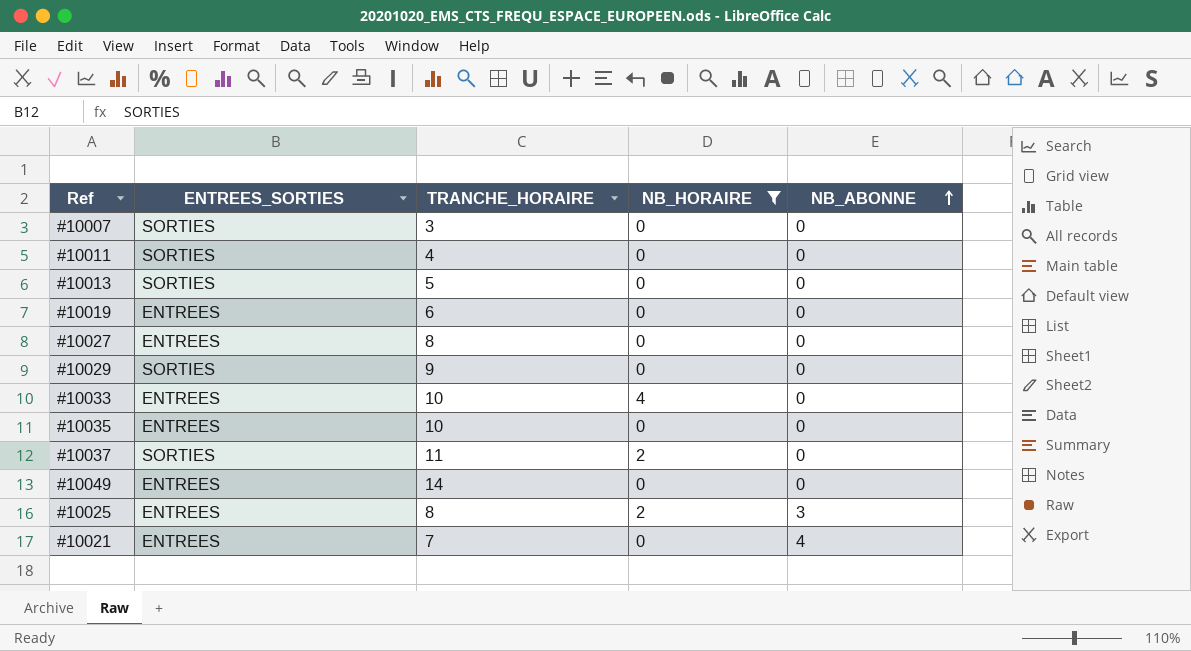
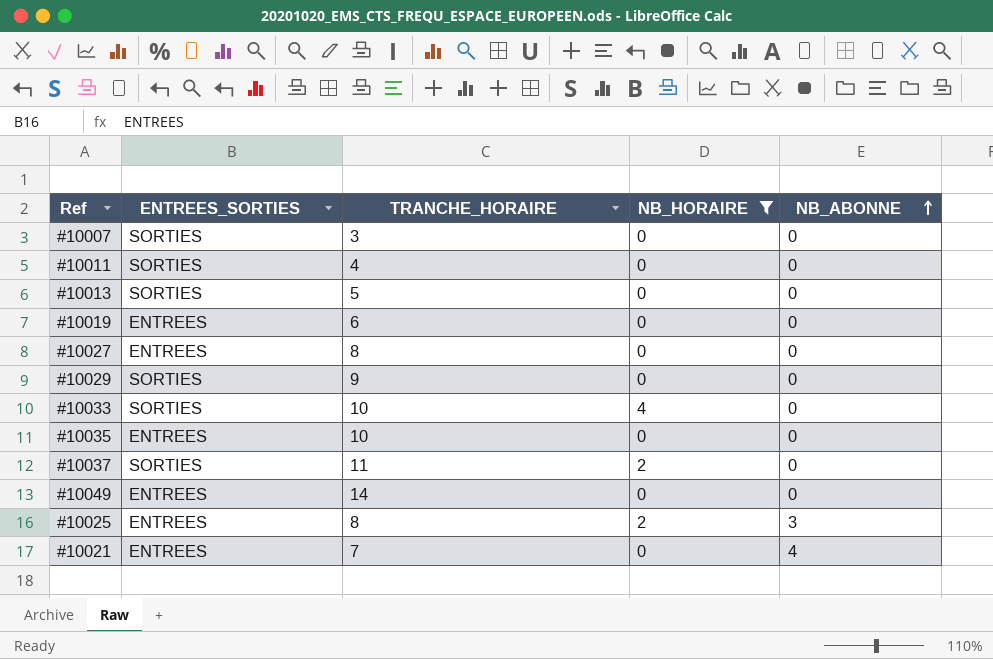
#10033 | ENTREES_SORTIES: ENTREES -> SORTIES

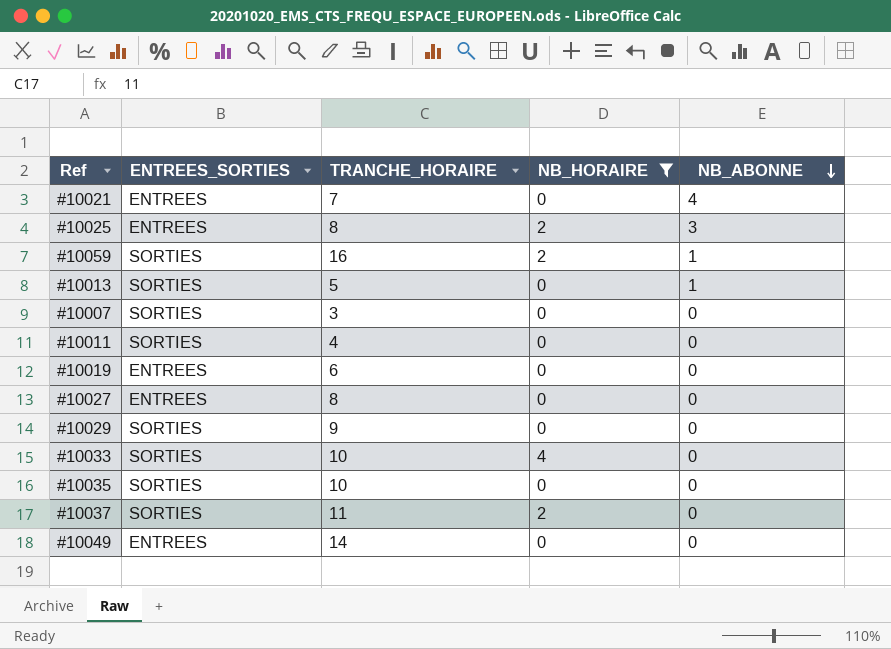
row order: NB_ABONNE ascending -> NB_ABONNE descending
row #10059: none -> SORTIES | 16 | 2 | 1
#10013 | NB_ABONNE: 0 -> 1
#10035 | ENTREES_SORTIES: ENTREES -> SORTIES

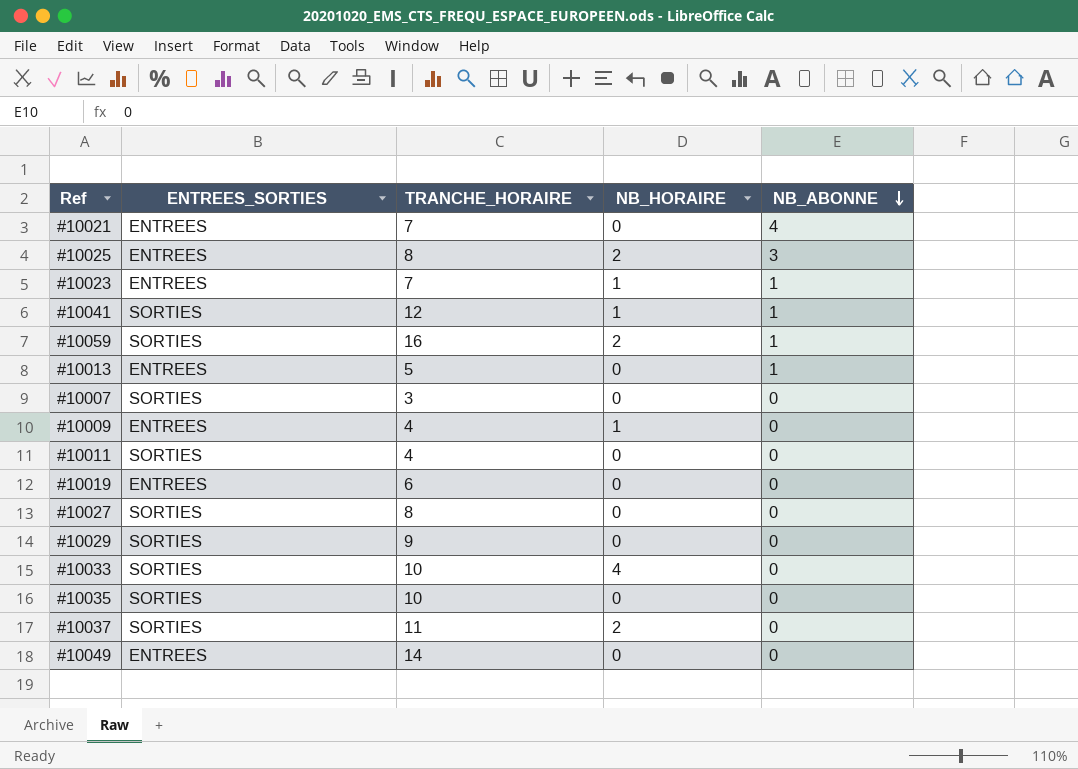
filter: NB_HORAIRE != 1 -> none
#10013 | ENTREES_SORTIES: SORTIES -> ENTREES
#10027 | ENTREES_SORTIES: ENTREES -> SORTIES

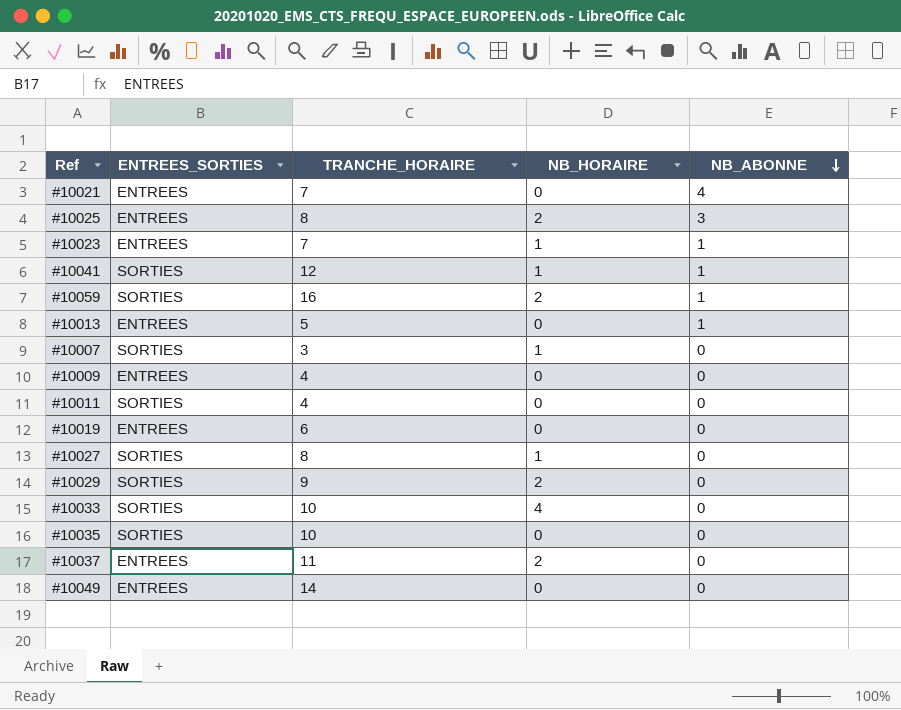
#10007 | NB_HORAIRE: 0 -> 1
#10009 | NB_HORAIRE: 1 -> 0
#10027 | NB_HORAIRE: 0 -> 1
#10029 | NB_HORAIRE: 0 -> 2
#10037 | ENTREES_SORTIES: SORTIES -> ENTREES

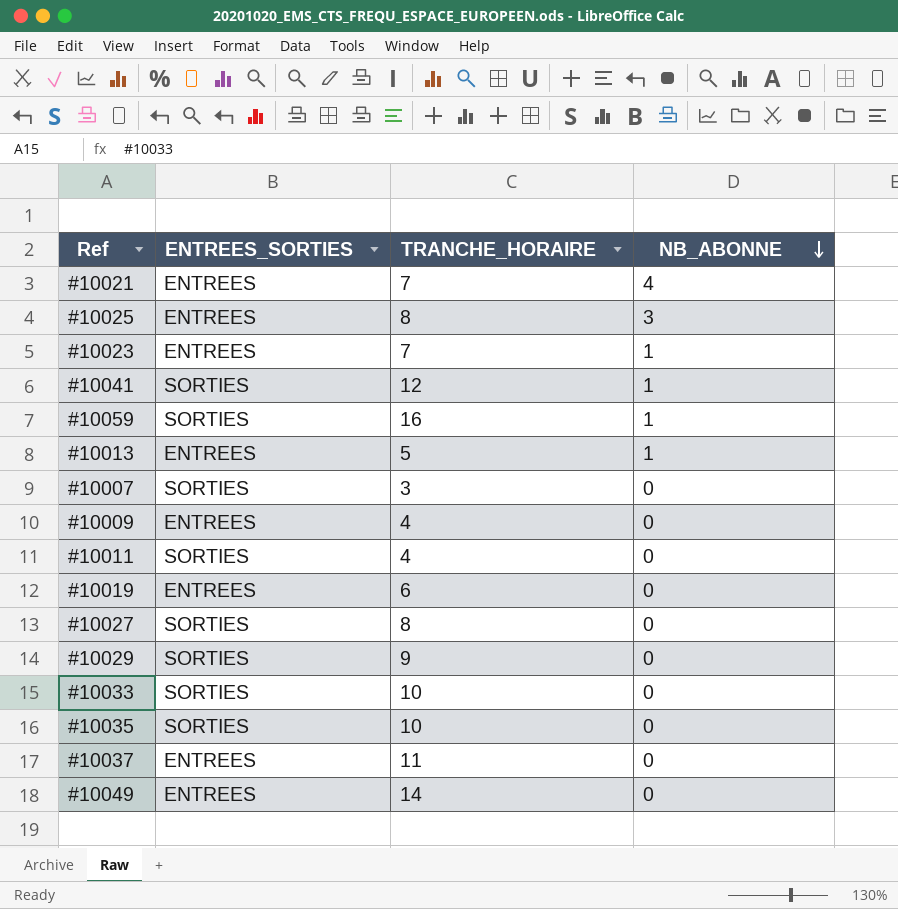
column NB_HORAIRE | position: 4 -> none

